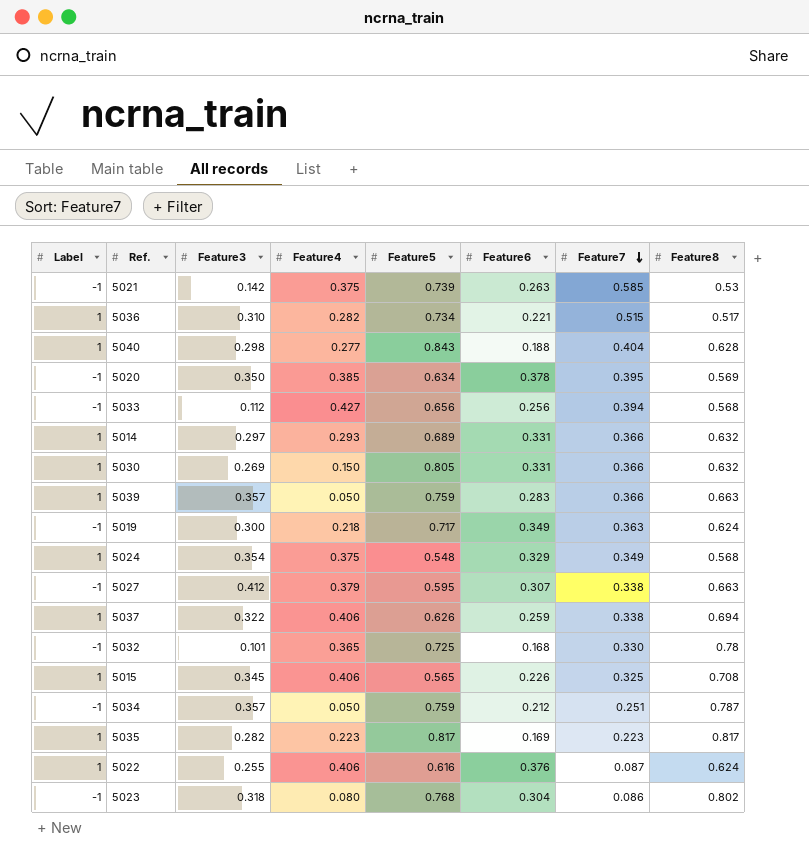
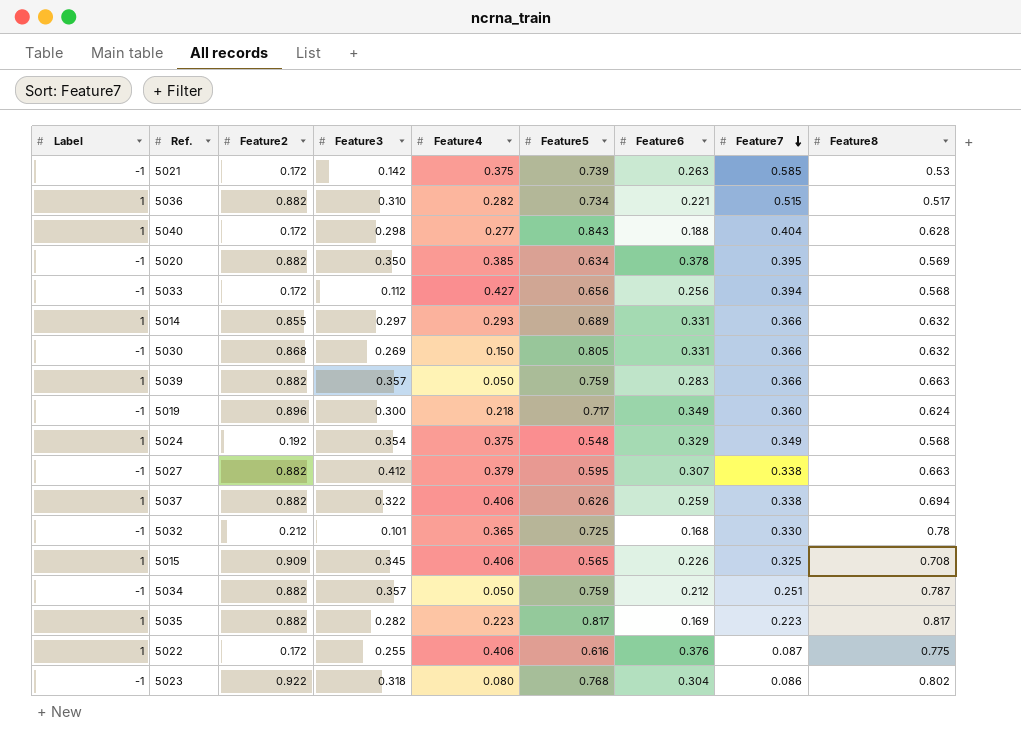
column Feature2 | position: none -> 3
5030 | Label: 1 -> -1
5019 | Feature7: 0.363 -> 0.360
5022 | Feature8: 0.624 -> 0.775

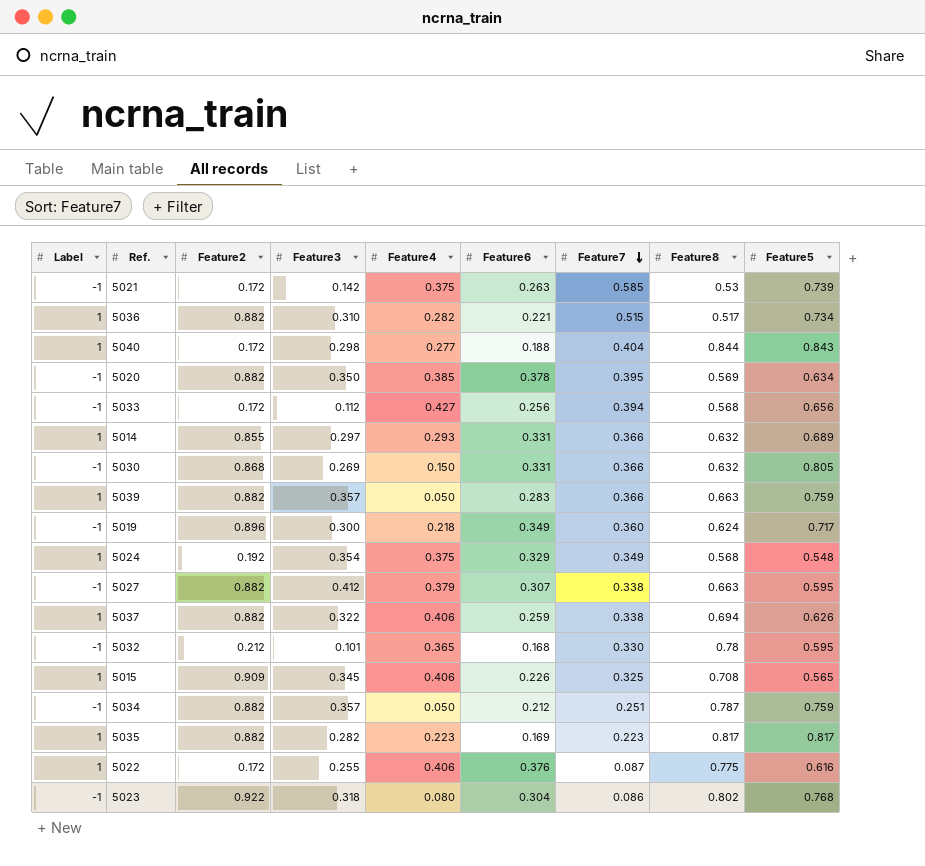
column Feature5 | position: 6 -> 9
5040 | Feature8: 0.628 -> 0.844
5032 | Feature5: 0.725 -> 0.595

